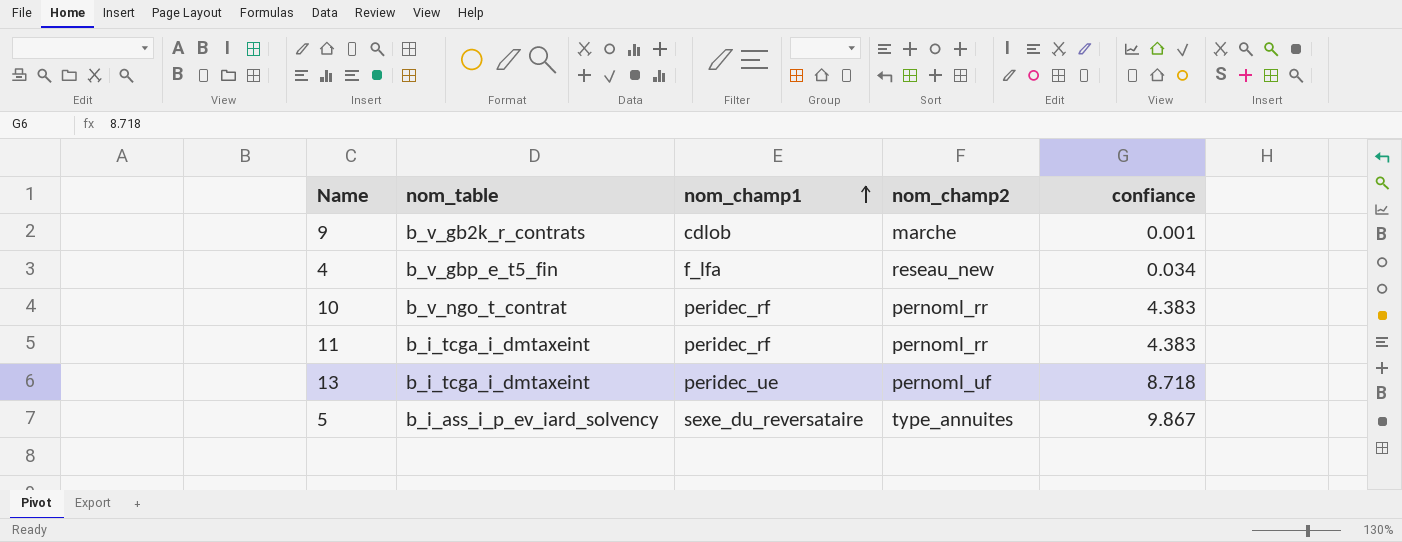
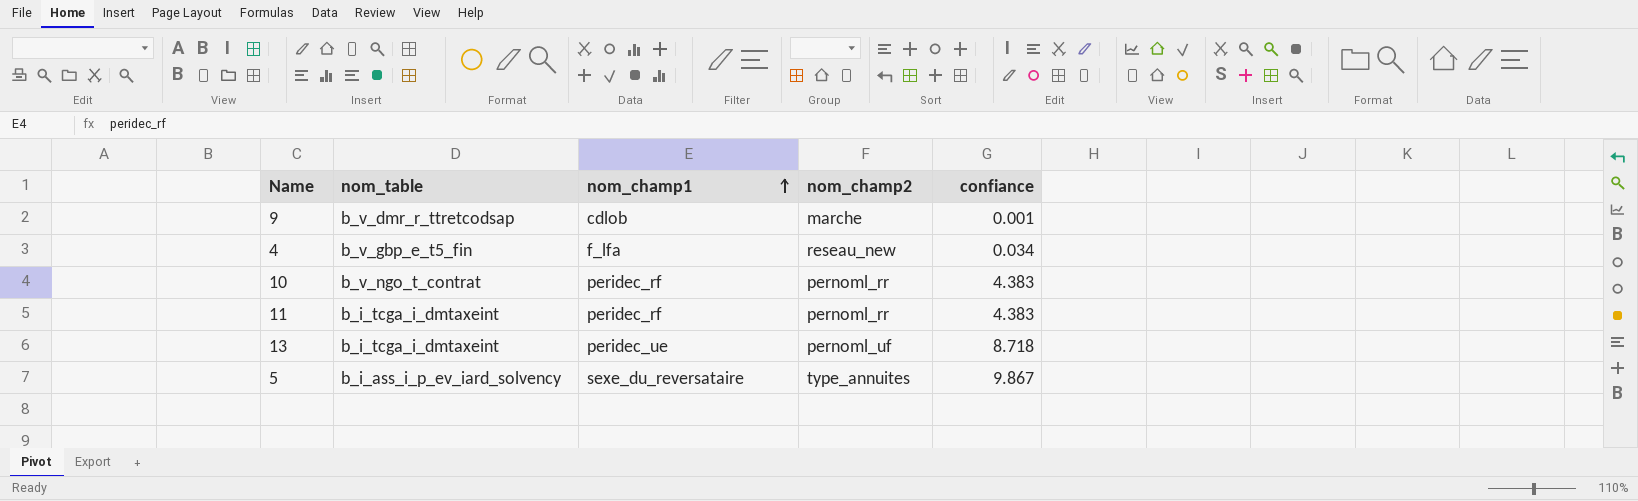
9 | nom_table: b_v_gb2k_r_contrats -> b_v_dmr_r_ttretcodsap

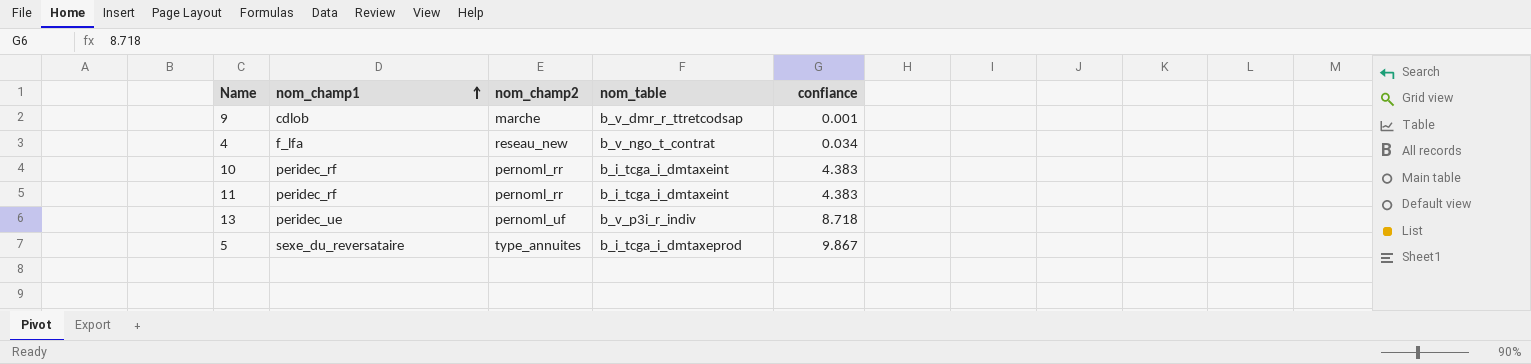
column nom_table | position: 2 -> 4
4 | nom_table: b_v_gbp_e_t5_fin -> b_v_ngo_t_contrat
10 | nom_table: b_v_ngo_t_contrat -> b_i_tcga_i_dmtaxeint
13 | nom_table: b_i_tcga_i_dmtaxeint -> b_v_p3i_r_indiv
5 | nom_table: b_i_ass_i_p_ev_iard_solvency -> b_i_tcga_i_dmtaxeprod

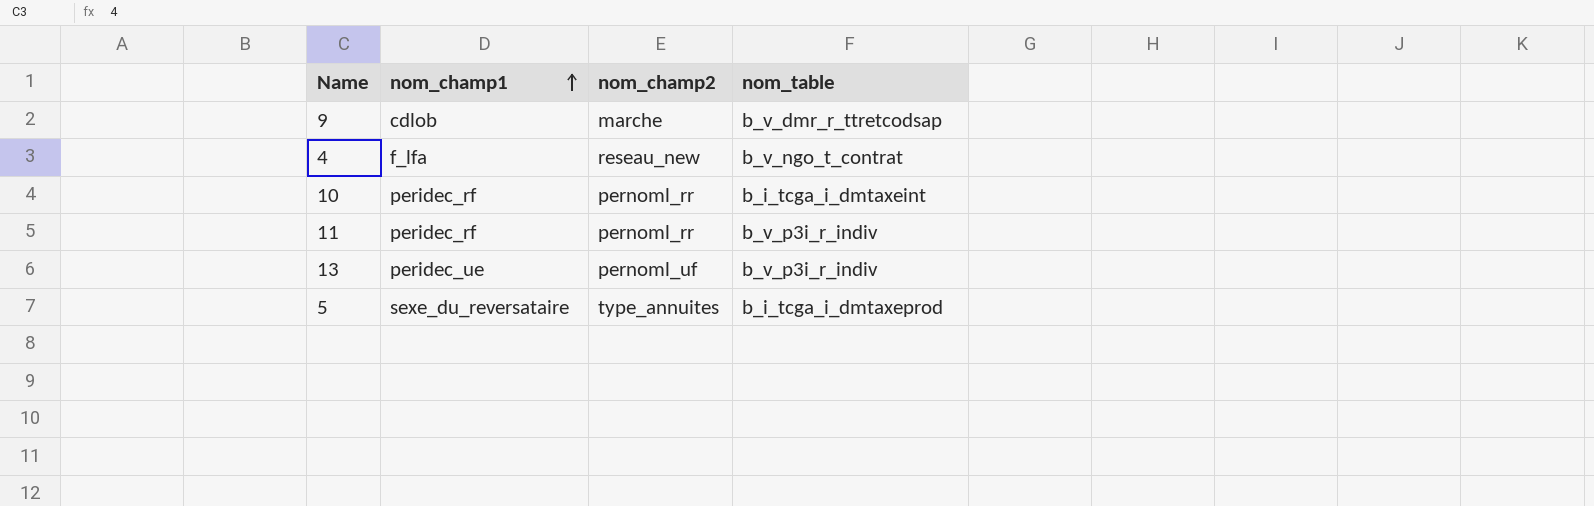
column confiance | position: 5 -> none
11 | nom_table: b_i_tcga_i_dmtaxeint -> b_v_p3i_r_indiv

